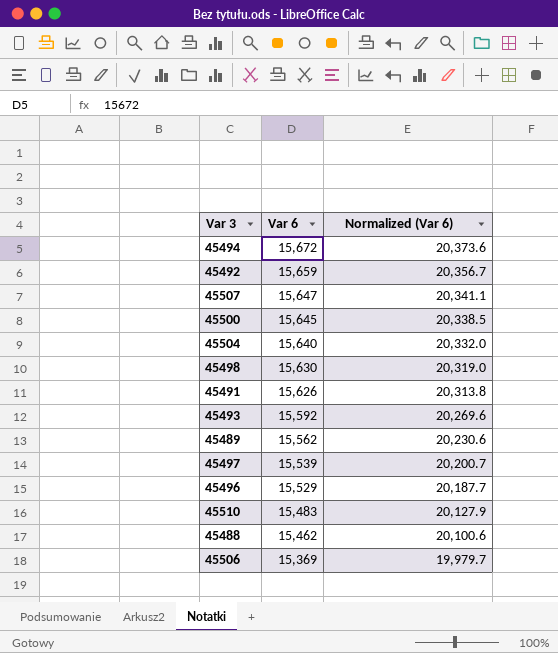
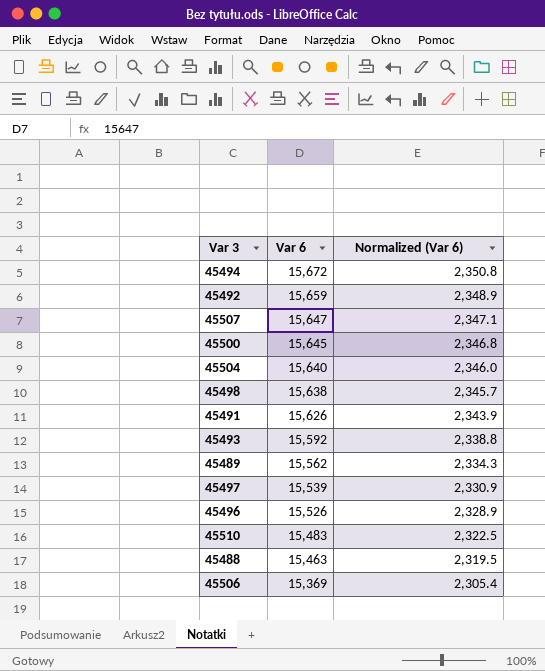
column Normalized (Var 6) | formula: [Var 6] * 1.3 -> [Var 6] * 0.15
45498 | Var 6: 15,630 -> 15,638
45496 | Var 6: 15,529 -> 15,526
45488 | Var 6: 15,462 -> 15,463

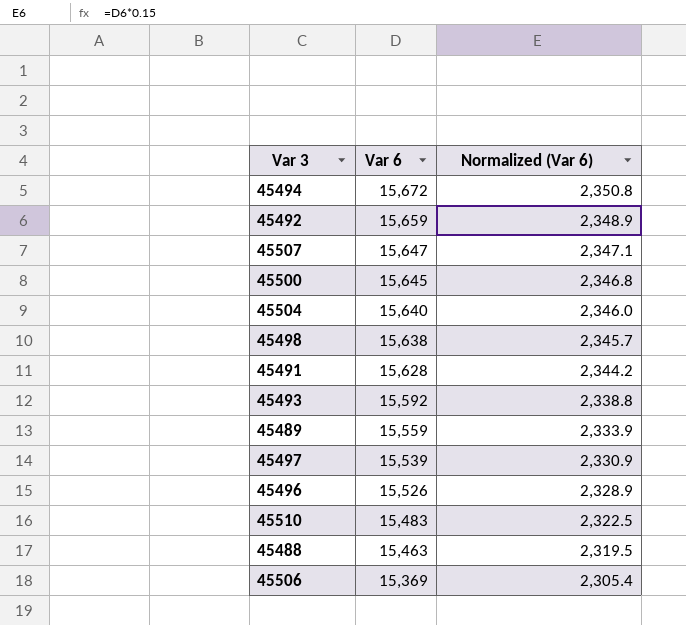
45491 | Var 6: 15,626 -> 15,628
45491 | Normalized (Var 6): 2,343.9 -> 2,344.2
45489 | Var 6: 15,562 -> 15,559
45489 | Normalized (Var 6): 2,334.3 -> 2,333.9

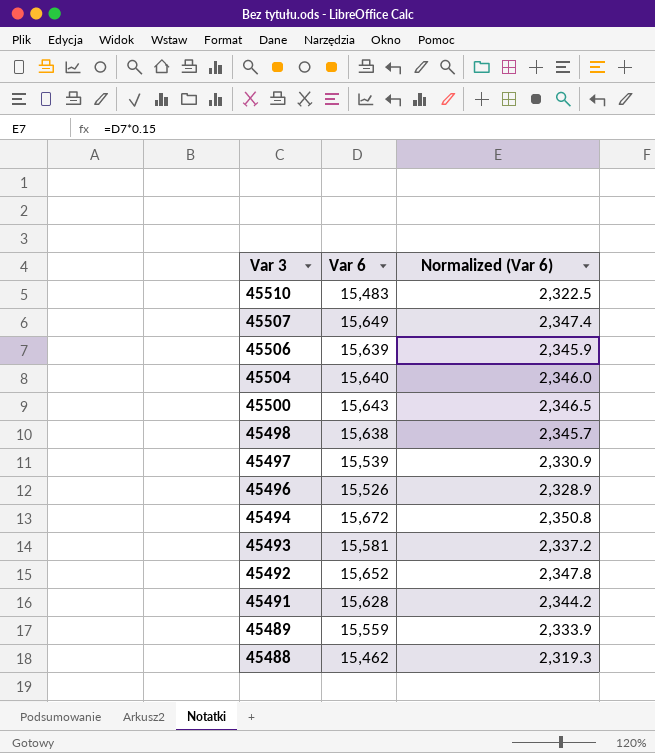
row order: Var 6 descending -> Var 3 descending
45507 | Var 6: 15,647 -> 15,649
45507 | Normalized (Var 6): 2,347.1 -> 2,347.4
45506 | Var 6: 15,369 -> 15,639
45506 | Normalized (Var 6): 2,305.4 -> 2,345.9
45500 | Var 6: 15,645 -> 15,643
45500 | Normalized (Var 6): 2,346.8 -> 2,346.5
45493 | Var 6: 15,592 -> 15,581
45493 | Normalized (Var 6): 2,338.8 -> 2,337.2
45492 | Var 6: 15,659 -> 15,652
45492 | Normalized (Var 6): 2,348.9 -> 2,347.8
45488 | Var 6: 15,463 -> 15,462
45488 | Normalized (Var 6): 2,319.5 -> 2,319.3

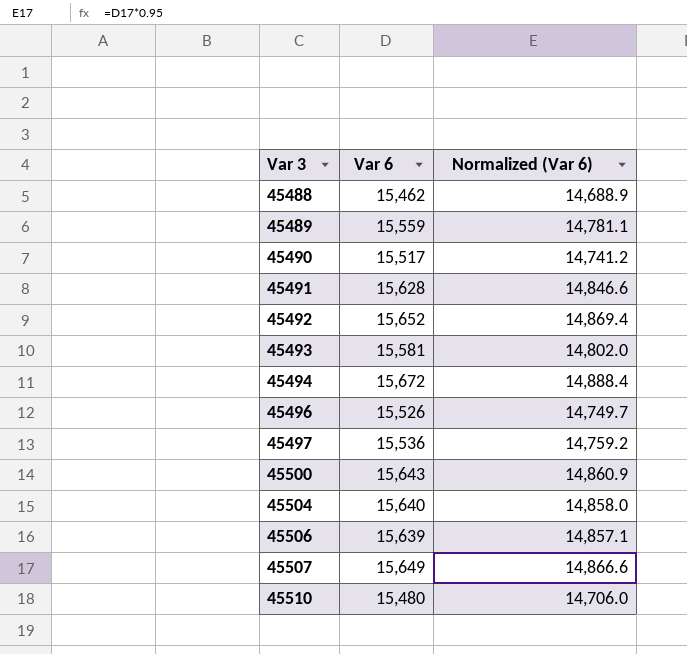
row order: Var 3 descending -> Var 3 ascending
column Normalized (Var 6) | formula: [Var 6] * 0.15 -> [Var 6] * 0.95
row 45498: 15,638 | 2,345.7 -> none
row 45490: none -> 15,517 | 14,741.2
45497 | Var 6: 15,539 -> 15,536
45510 | Var 6: 15,483 -> 15,480

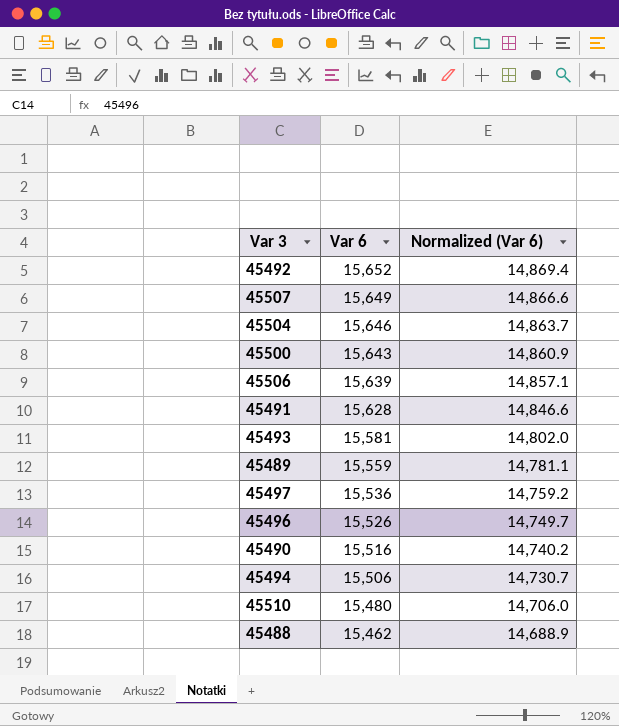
row order: Var 3 ascending -> Var 6 descending
45504 | Var 6: 15,640 -> 15,646
45504 | Normalized (Var 6): 14,858.0 -> 14,863.7
45490 | Var 6: 15,517 -> 15,516
45490 | Normalized (Var 6): 14,741.2 -> 14,740.2
45494 | Var 6: 15,672 -> 15,506
45494 | Normalized (Var 6): 14,888.4 -> 14,730.7

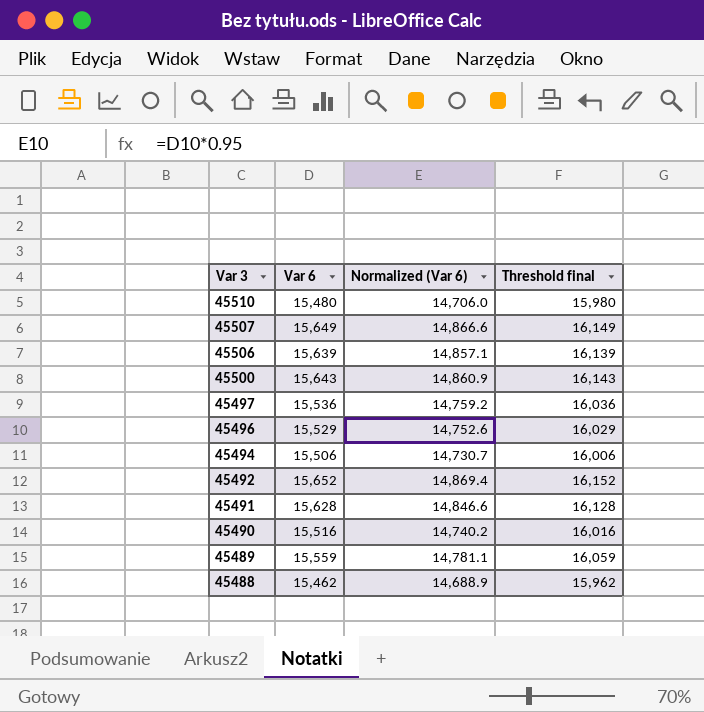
row order: Var 6 descending -> Var 3 descending
column Threshold final | formula: none -> [Var 6] + 500
row 45504: 15,646 | 14,863.7 -> none
row 45493: 15,581 | 14,802.0 -> none
45496 | Var 6: 15,526 -> 15,529
45496 | Normalized (Var 6): 14,749.7 -> 14,752.6

